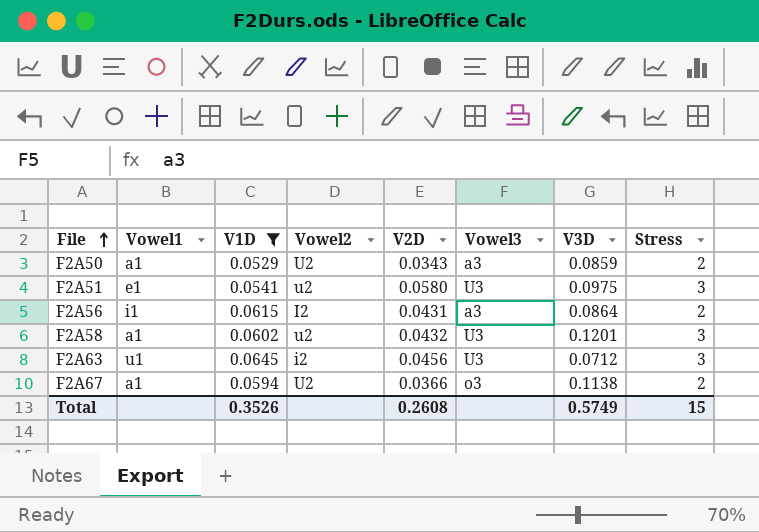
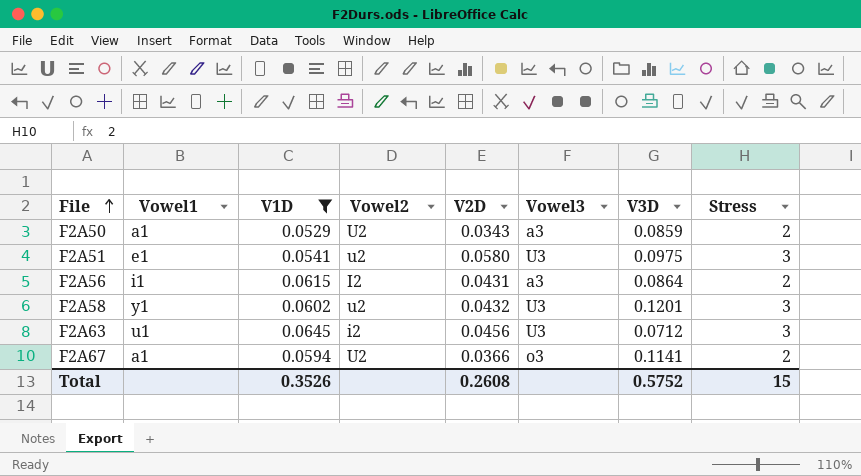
F2A58 | Vowel1: a1 -> y1
F2A67 | V3D: 0.1138 -> 0.1141
Total | V3D: 0.5749 -> 0.5752

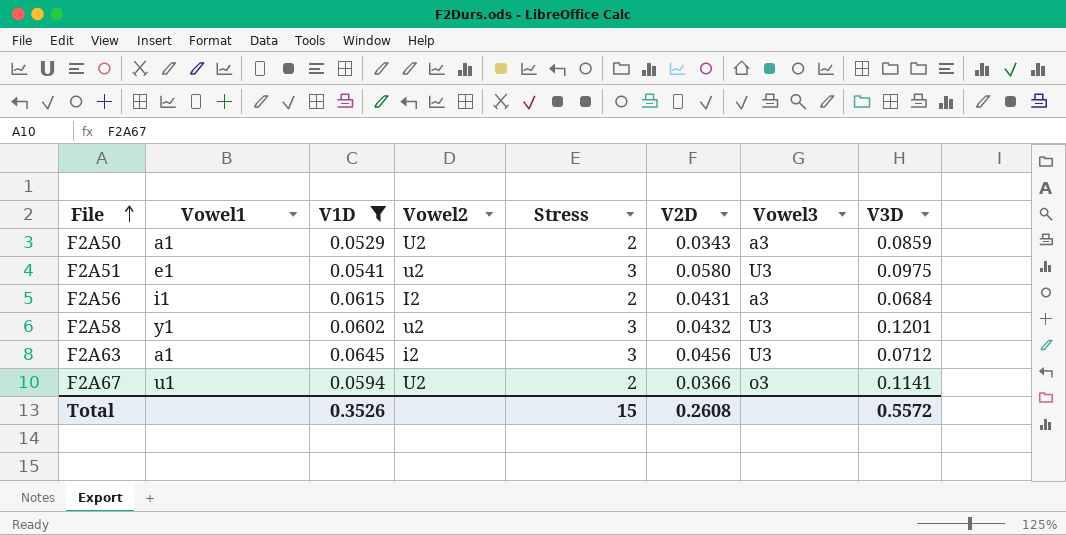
column Stress | position: 8 -> 5
F2A56 | V3D: 0.0864 -> 0.0684
F2A63 | Vowel1: u1 -> a1
F2A67 | Vowel1: a1 -> u1
Total | V3D: 0.5752 -> 0.5572

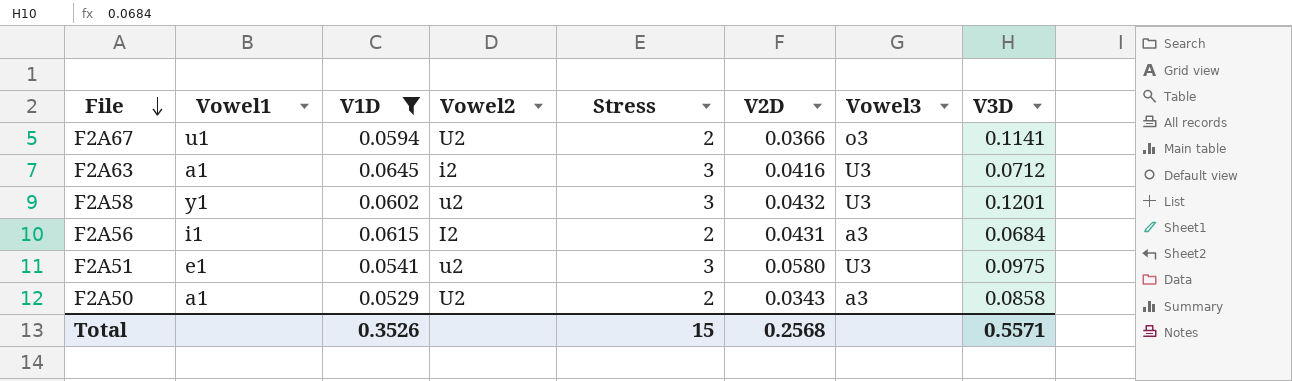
row order: File ascending -> File descending
F2A63 | V2D: 0.0456 -> 0.0416
F2A50 | V3D: 0.0859 -> 0.0858
Total | V2D: 0.2608 -> 0.2568
Total | V3D: 0.5572 -> 0.5571

